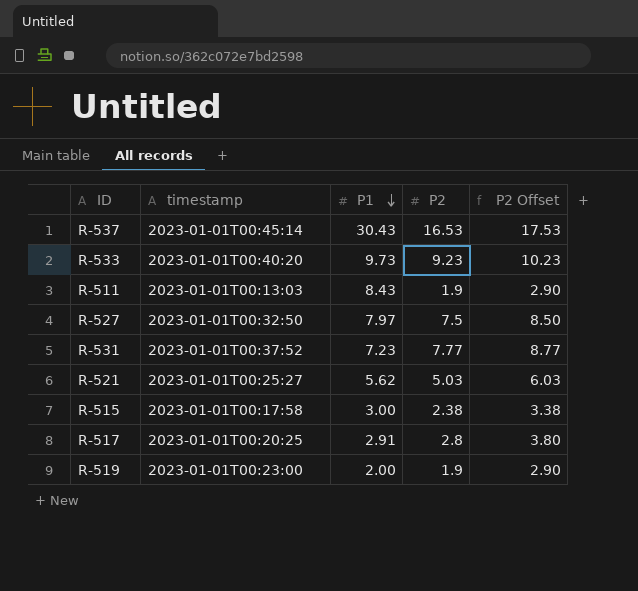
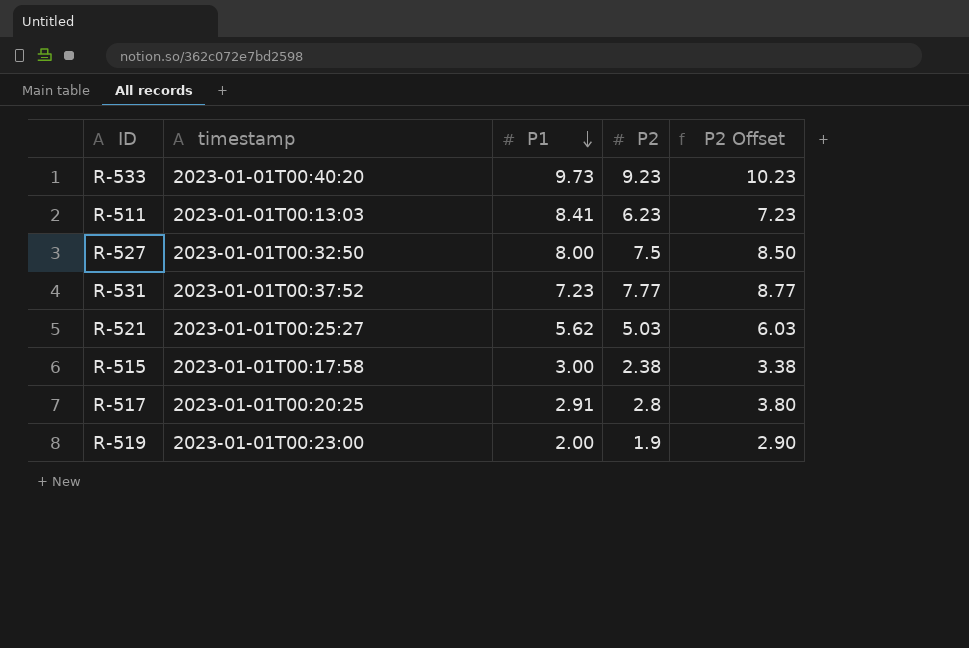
row R-537: 2023-01-01T00:45:14 | 30.43 | 16.53 | 17.53 -> none
R-511 | P1: 8.43 -> 8.41
R-511 | P2: 1.9 -> 6.23
R-511 | P2 Offset: 2.90 -> 7.23
R-527 | P1: 7.97 -> 8.00

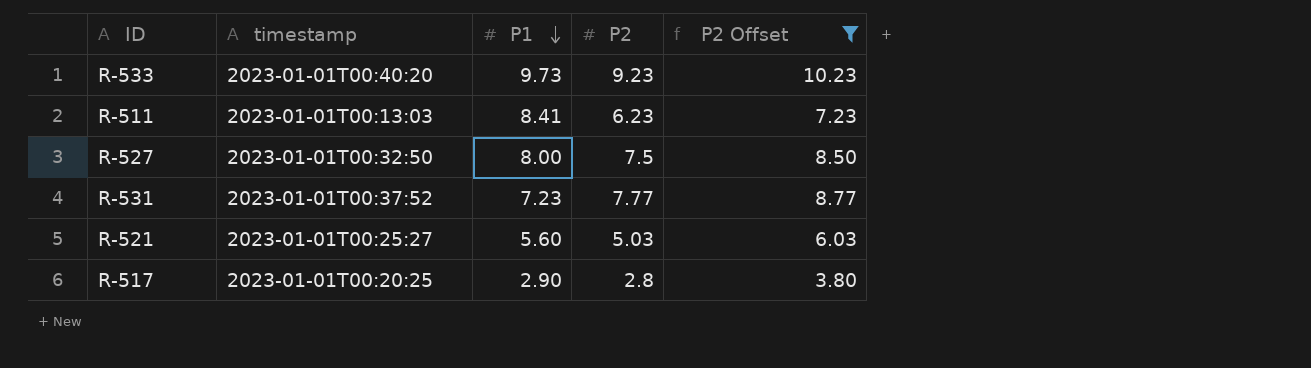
filter: none -> P2 Offset >= 3.80
R-521 | P1: 5.62 -> 5.60
R-517 | P1: 2.91 -> 2.90

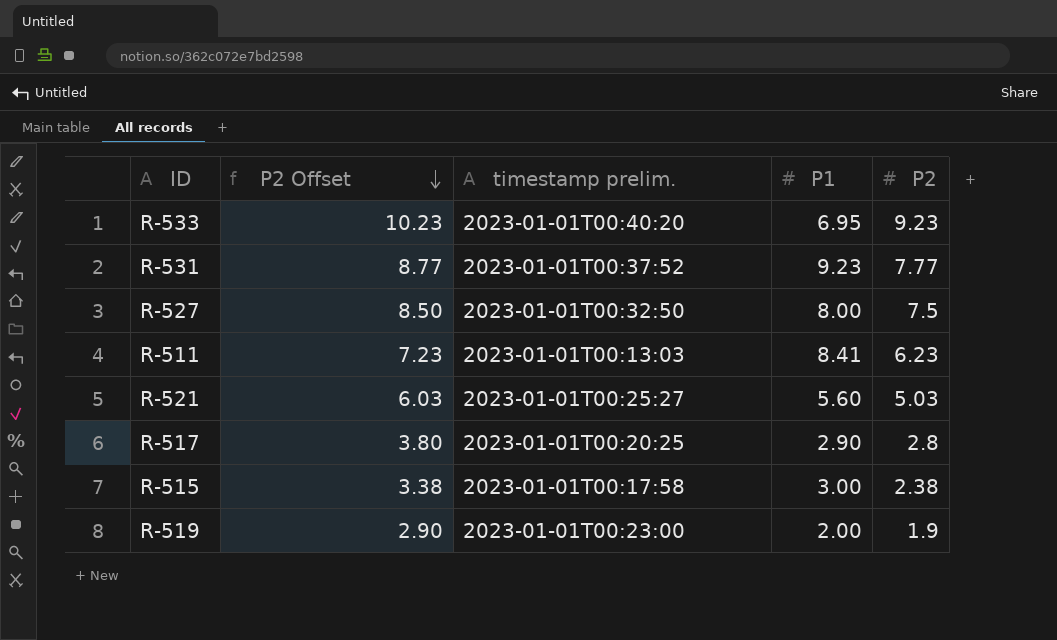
filter: P2 Offset >= 3.80 -> none
row order: P1 descending -> P2 Offset descending
column P2 Offset | position: 5 -> 2
column name: timestamp -> timestamp prelim.
R-533 | P1: 9.73 -> 6.95
R-531 | P1: 7.23 -> 9.23

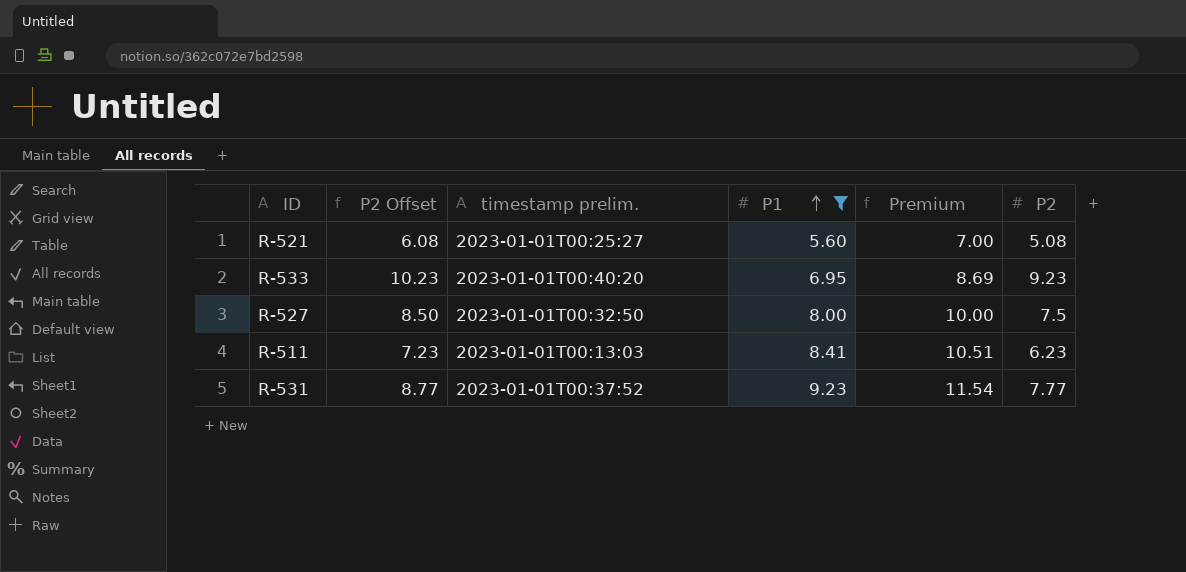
filter: none -> P1 >= 5.60
row order: P2 Offset descending -> P1 ascending
column Premium | formula: none -> [P1] * 1.25
R-521 | P2 Offset: 6.03 -> 6.08
R-521 | P2: 5.03 -> 5.08

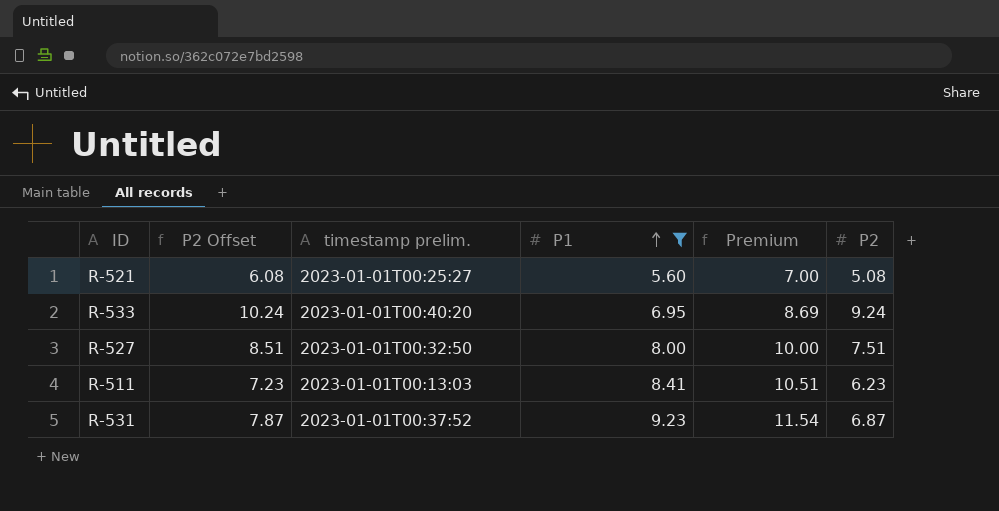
R-533 | P2 Offset: 10.23 -> 10.24
R-533 | P2: 9.23 -> 9.24
R-527 | P2 Offset: 8.50 -> 8.51
R-527 | P2: 7.5 -> 7.51
R-531 | P2 Offset: 8.77 -> 7.87
R-531 | P2: 7.77 -> 6.87

